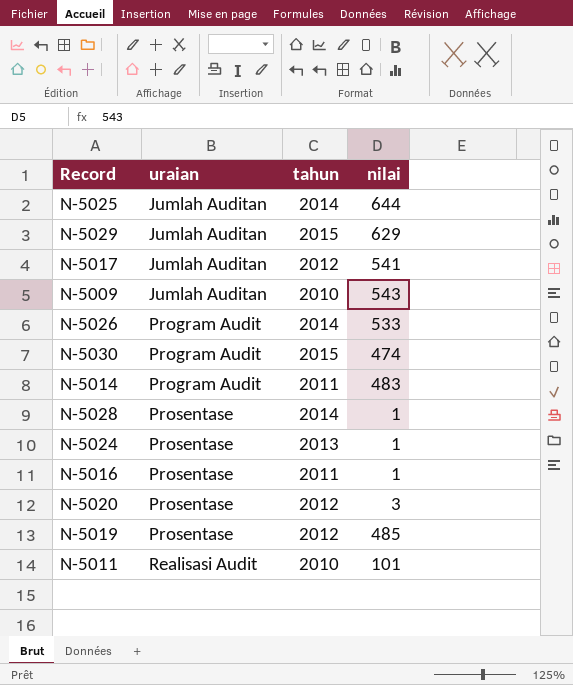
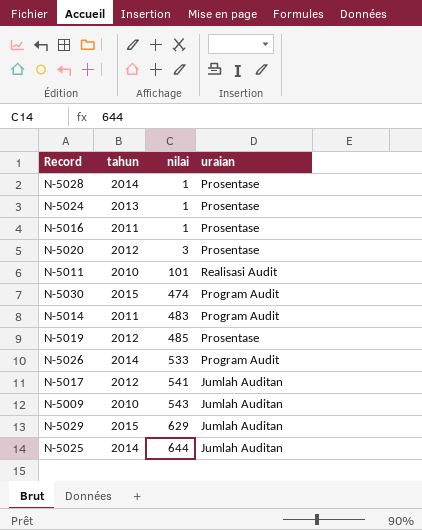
row order: uraian ascending -> nilai ascending
column uraian | position: 2 -> 4

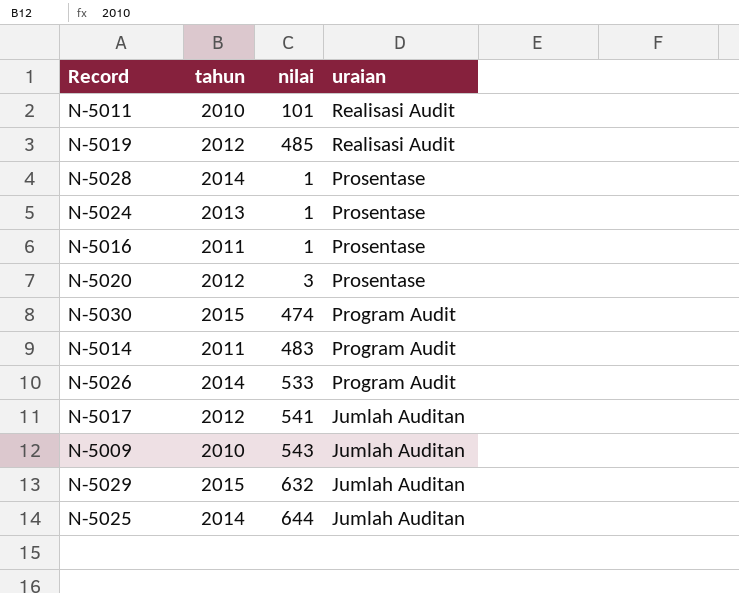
row order: nilai ascending -> uraian descending
N-5019 | uraian: Prosentase -> Realisasi Audit
N-5029 | nilai: 629 -> 632

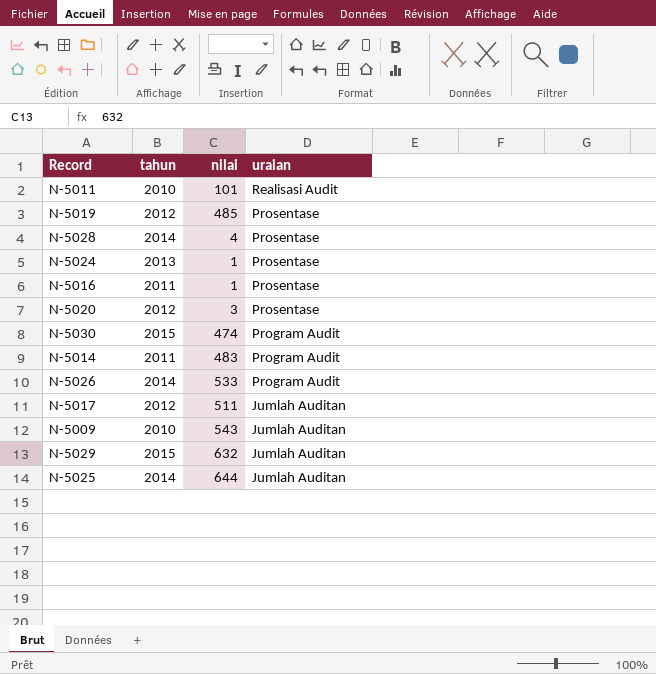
N-5019 | uraian: Realisasi Audit -> Prosentase
N-5028 | nilai: 1 -> 4
N-5017 | nilai: 541 -> 511

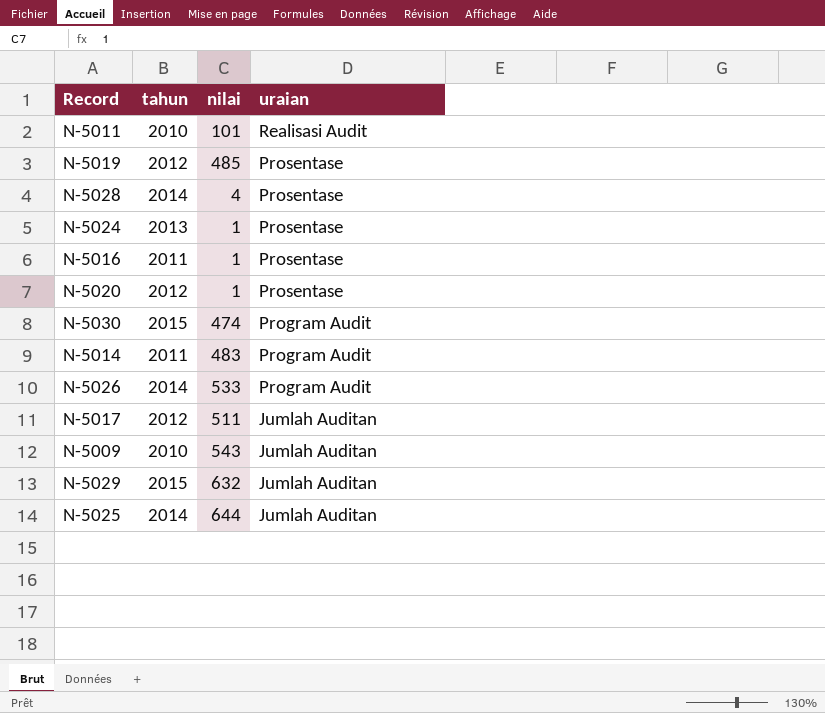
N-5020 | nilai: 3 -> 1

